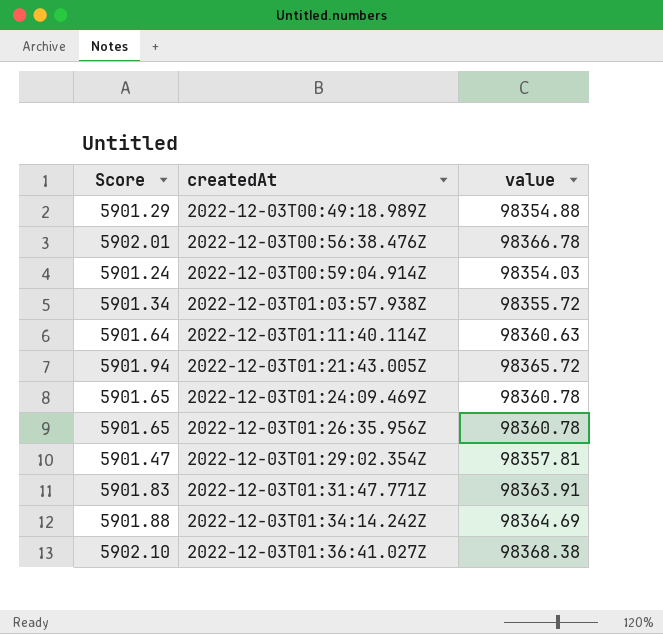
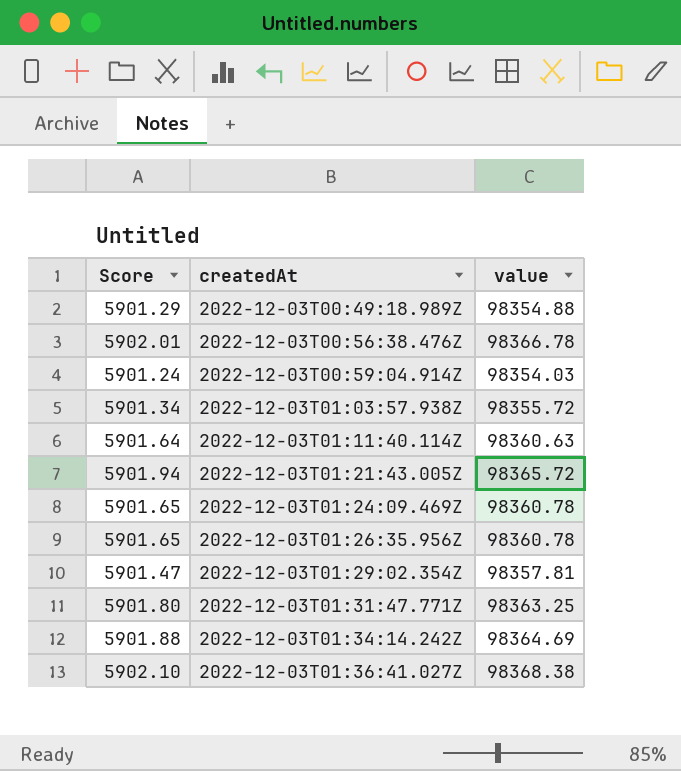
2022-12-03T01:31:47.771Z | Score: 5901.83 -> 5901.80
2022-12-03T01:31:47.771Z | value: 98363.91 -> 98363.25

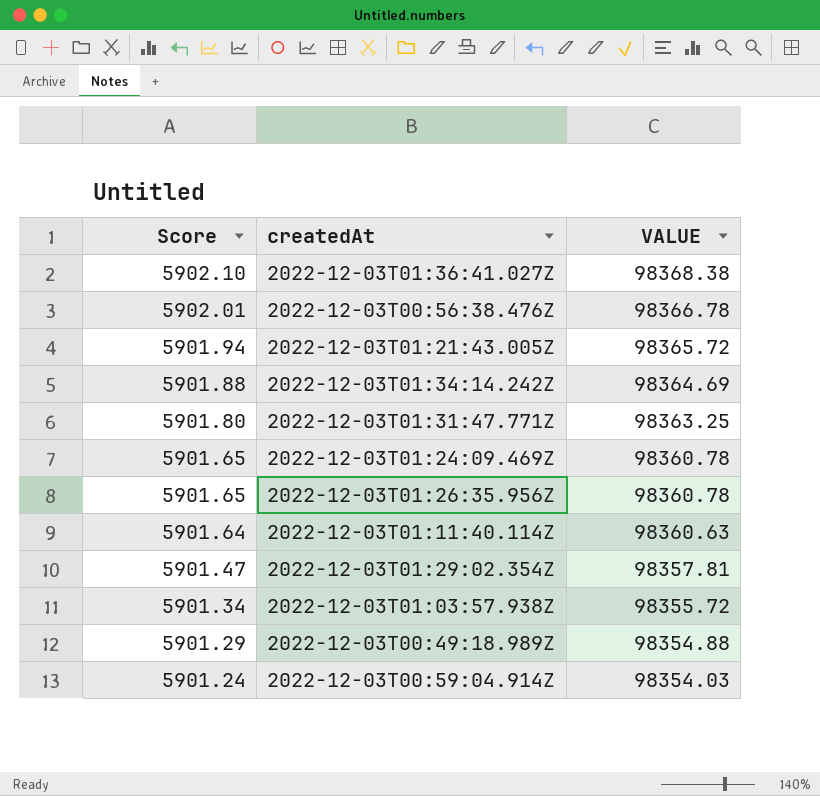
row order: createdAt ascending -> Score descending
column name: value -> VALUE

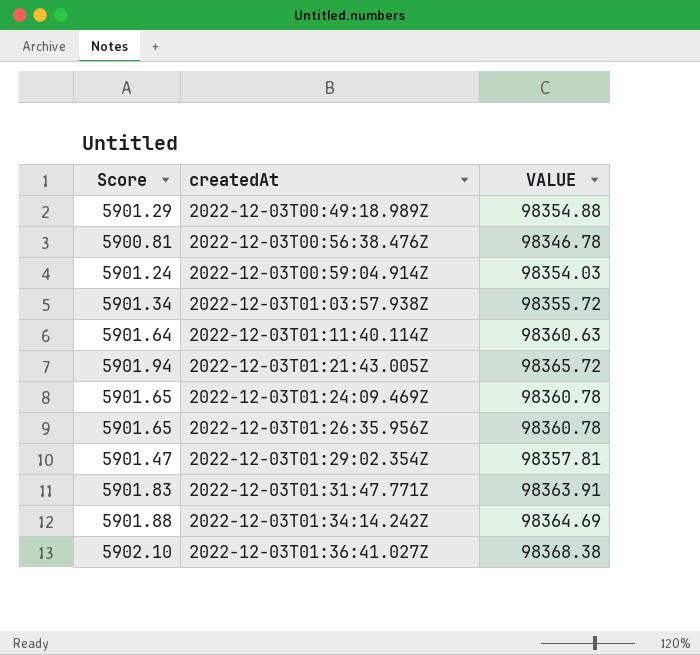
row order: Score descending -> createdAt ascending
2022-12-03T00:56:38.476Z | Score: 5902.01 -> 5900.81
2022-12-03T00:56:38.476Z | VALUE: 98366.78 -> 98346.78
2022-12-03T01:31:47.771Z | Score: 5901.80 -> 5901.83
2022-12-03T01:31:47.771Z | VALUE: 98363.25 -> 98363.91

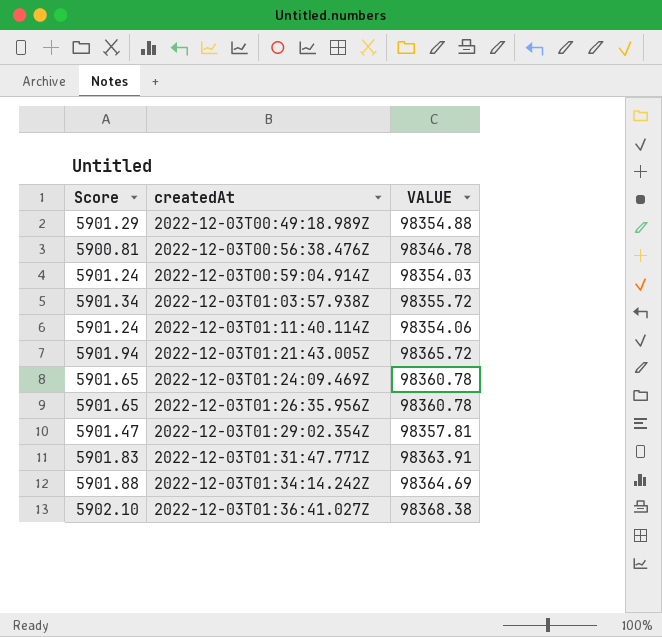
2022-12-03T01:11:40.114Z | Score: 5901.64 -> 5901.24
2022-12-03T01:11:40.114Z | VALUE: 98360.63 -> 98354.06

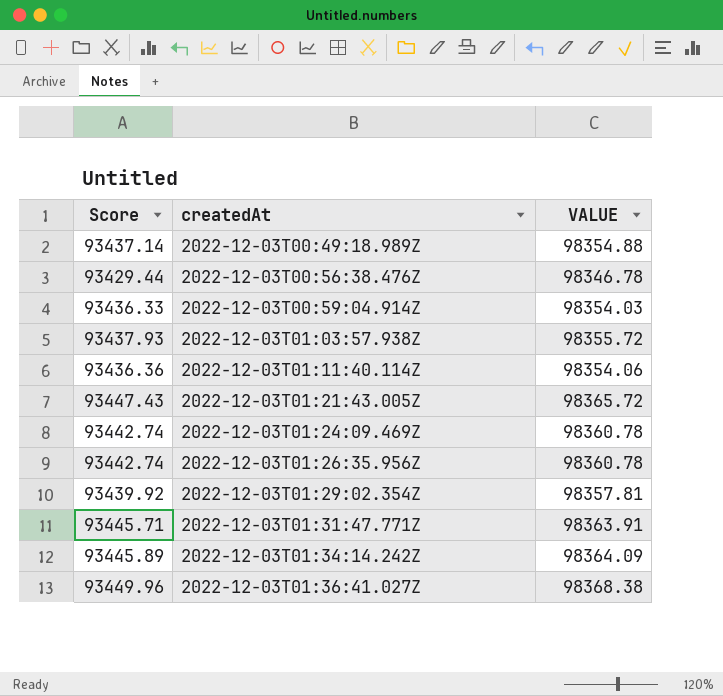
column Score | formula: [VALUE] * 0.06 -> [VALUE] * 0.95
2022-12-03T01:34:14.242Z | VALUE: 98364.69 -> 98364.09

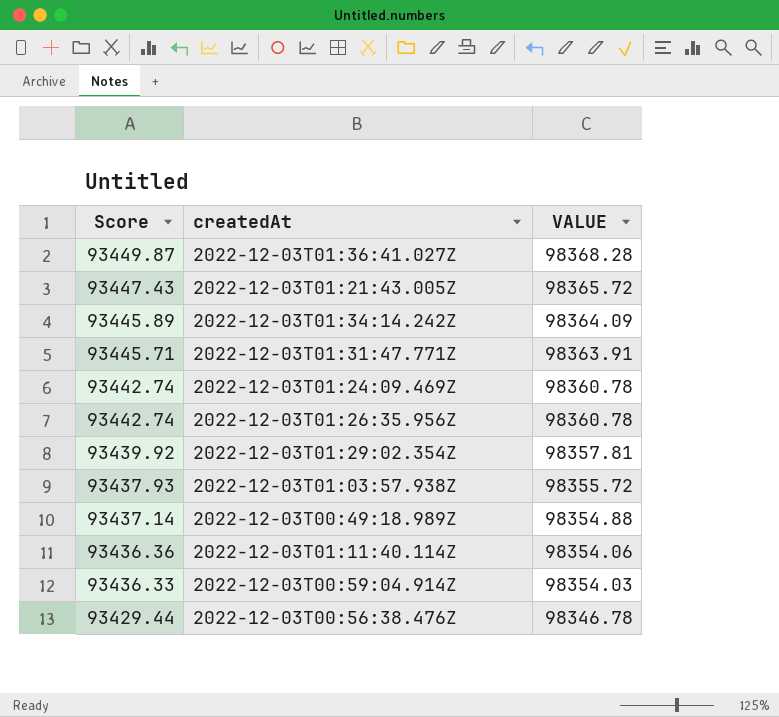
row order: createdAt ascending -> Score descending
2022-12-03T01:36:41.027Z | Score: 93449.96 -> 93449.87
2022-12-03T01:36:41.027Z | VALUE: 98368.38 -> 98368.28

